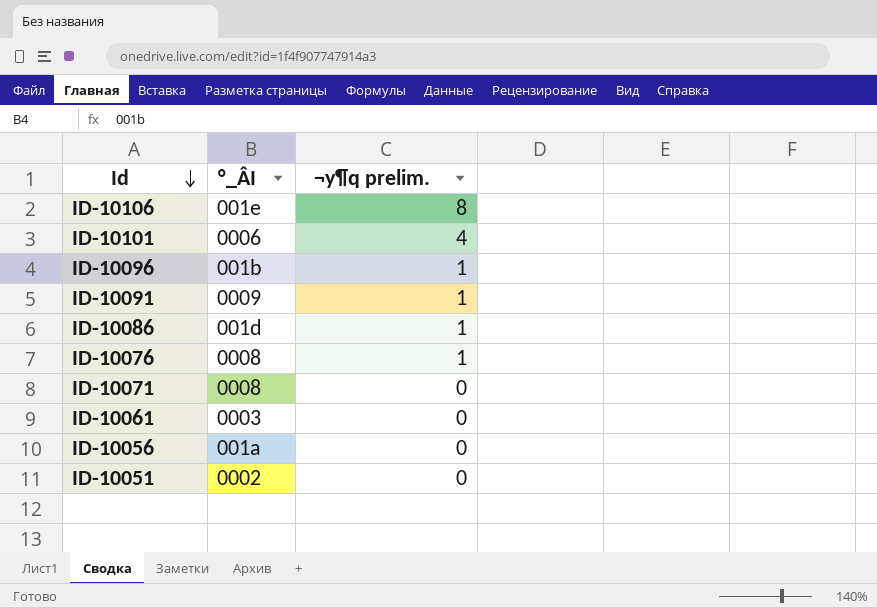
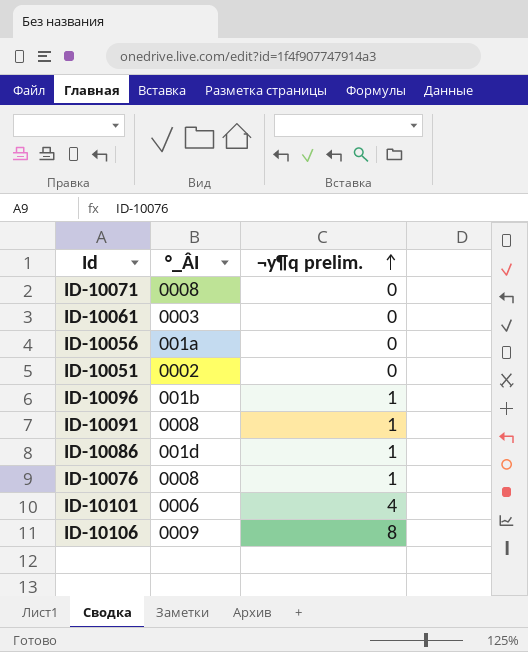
row order: Id descending -> ¬y¶q prelim. ascending
ID-10091 | °_ÂI: 0009 -> 0008
ID-10106 | °_ÂI: 001e -> 0009

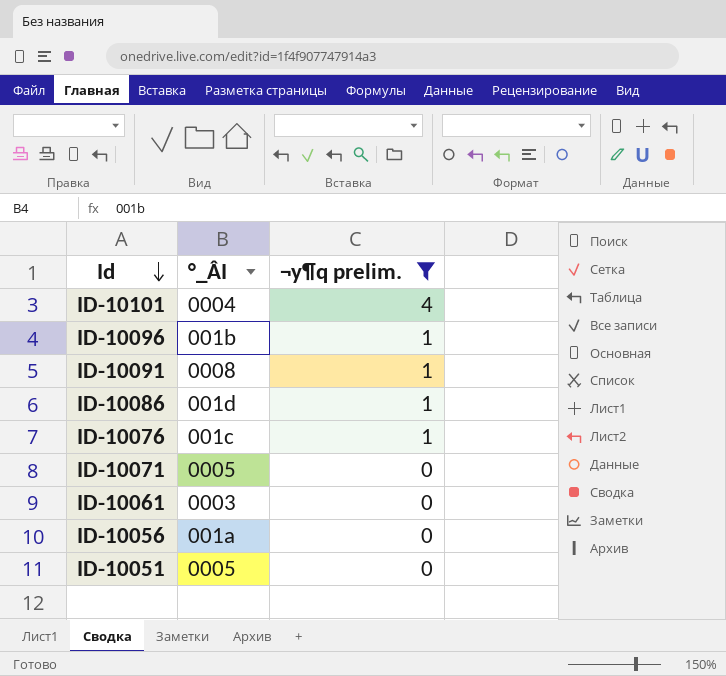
filter: none -> ¬y¶q prelim. != 8
row order: ¬y¶q prelim. ascending -> Id descending
ID-10101 | °_ÂI: 0006 -> 0004
ID-10076 | °_ÂI: 0008 -> 001c
ID-10071 | °_ÂI: 0008 -> 0005
ID-10051 | °_ÂI: 0002 -> 0005

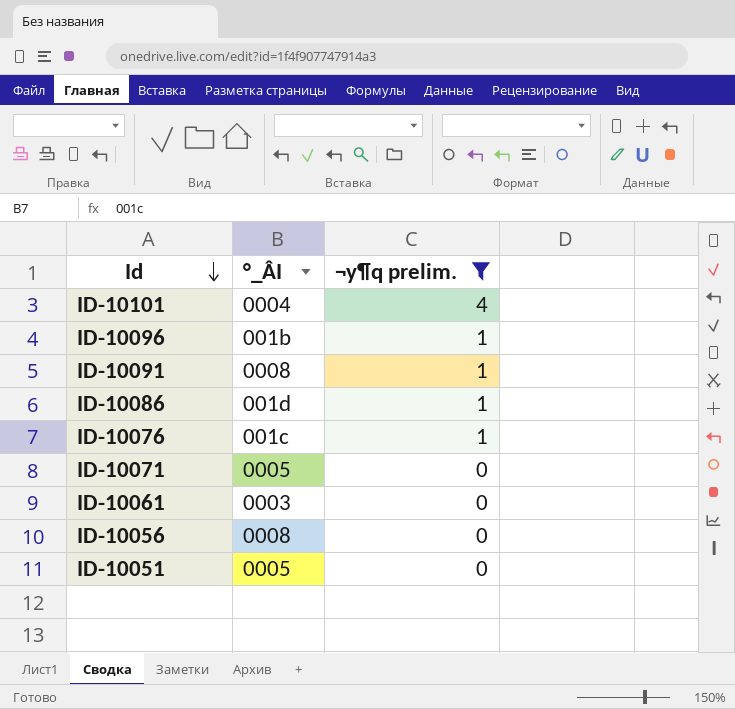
ID-10056 | °_ÂI: 001a -> 0008

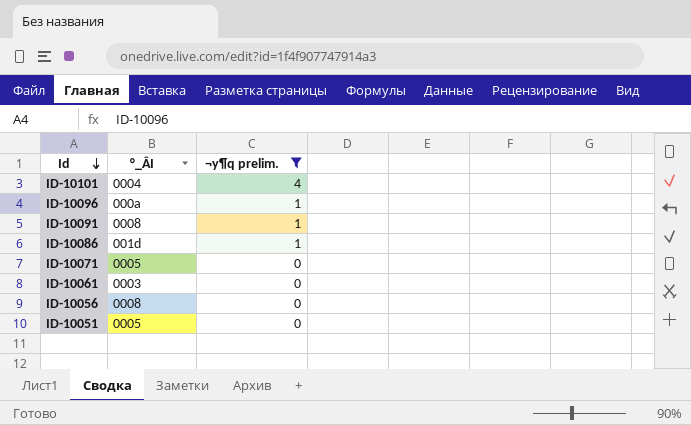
row ID-10076: 001c | 1 -> none
ID-10096 | °_ÂI: 001b -> 000a

